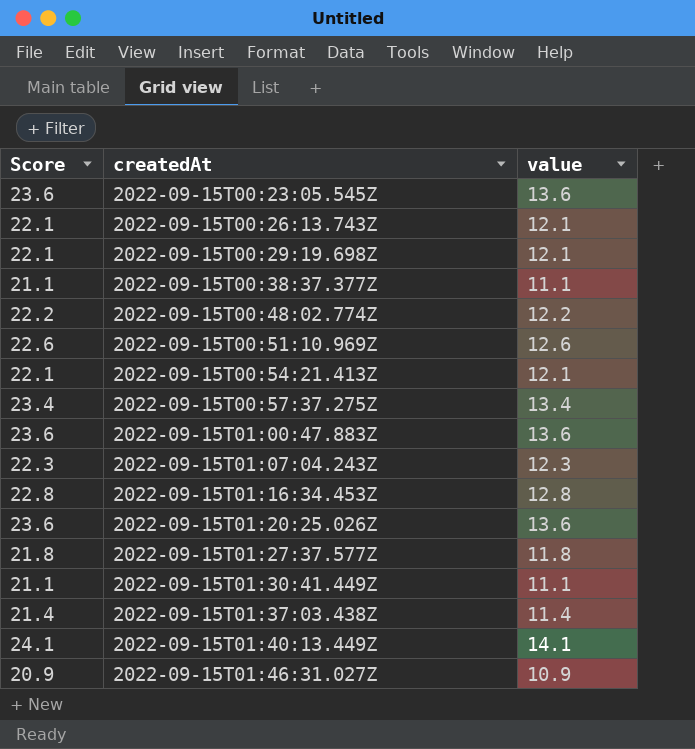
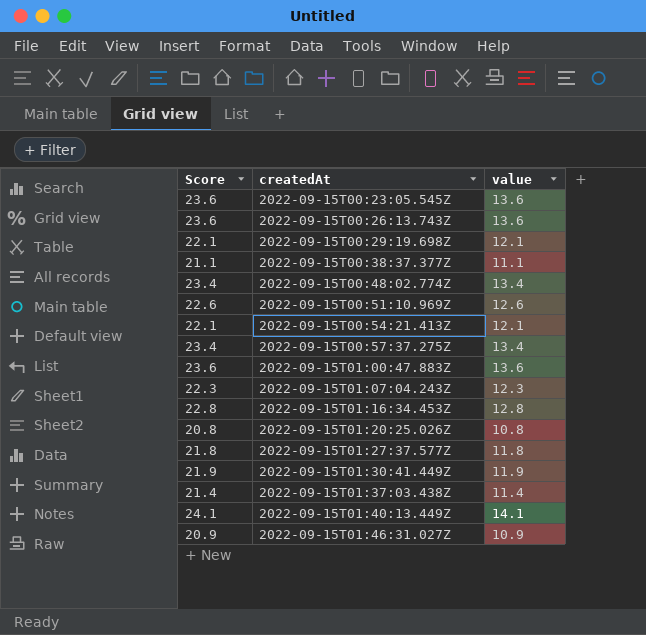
2022-09-15T00:26:13.743Z | Score: 22.1 -> 23.6
2022-09-15T00:26:13.743Z | value: 12.1 -> 13.6
2022-09-15T00:48:02.774Z | Score: 22.2 -> 23.4
2022-09-15T00:48:02.774Z | value: 12.2 -> 13.4
2022-09-15T01:20:25.026Z | Score: 23.6 -> 20.8
2022-09-15T01:20:25.026Z | value: 13.6 -> 10.8
2022-09-15T01:30:41.449Z | Score: 21.1 -> 21.9
2022-09-15T01:30:41.449Z | value: 11.1 -> 11.9

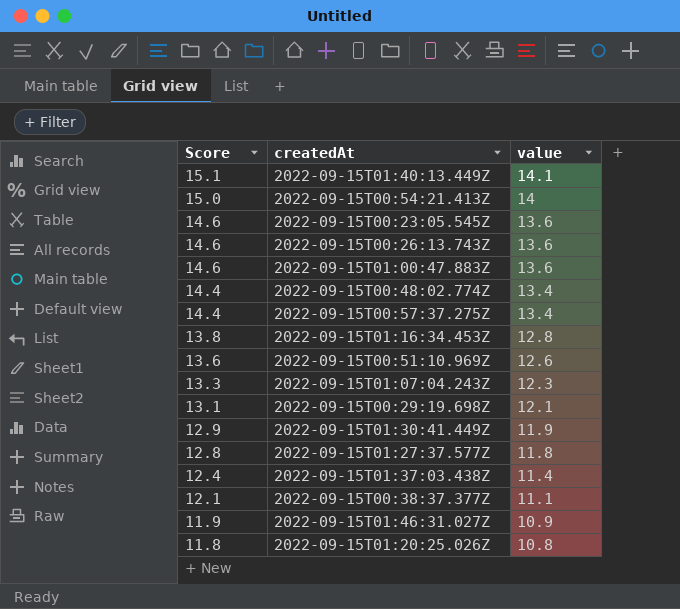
row order: createdAt ascending -> Score descending
column Score | formula: [value] + 10 -> [value] + 1
2022-09-15T00:54:21.413Z | value: 12.1 -> 14

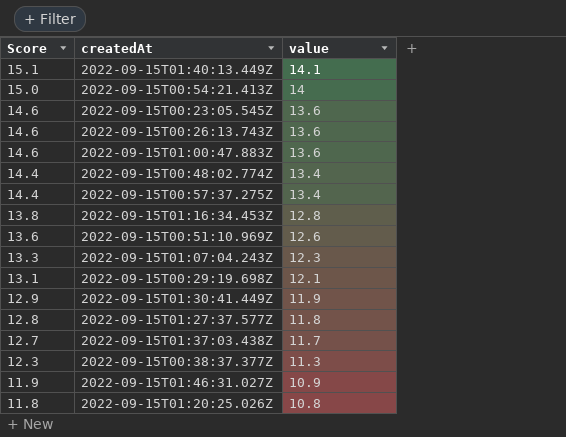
2022-09-15T01:37:03.438Z | Score: 12.4 -> 12.7
2022-09-15T01:37:03.438Z | value: 11.4 -> 11.7
2022-09-15T00:38:37.377Z | Score: 12.1 -> 12.3
2022-09-15T00:38:37.377Z | value: 11.1 -> 11.3

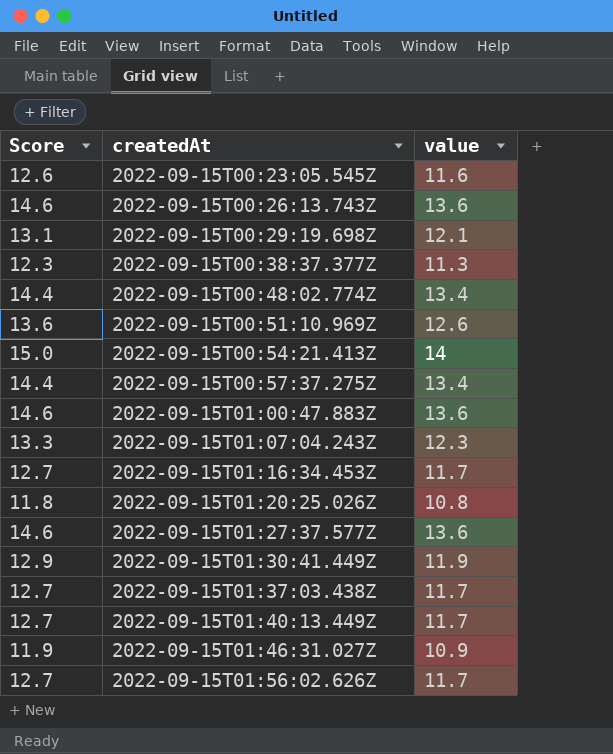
row order: Score descending -> createdAt ascending
2022-09-15T00:23:05.545Z | Score: 14.6 -> 12.6
2022-09-15T00:23:05.545Z | value: 13.6 -> 11.6
2022-09-15T01:16:34.453Z | Score: 13.8 -> 12.7
2022-09-15T01:16:34.453Z | value: 12.8 -> 11.7
2022-09-15T01:27:37.577Z | Score: 12.8 -> 14.6
2022-09-15T01:27:37.577Z | value: 11.8 -> 13.6
2022-09-15T01:40:13.449Z | Score: 15.1 -> 12.7
2022-09-15T01:40:13.449Z | value: 14.1 -> 11.7
row 2022-09-15T01:56:02.626Z: none -> 12.7 | 11.7

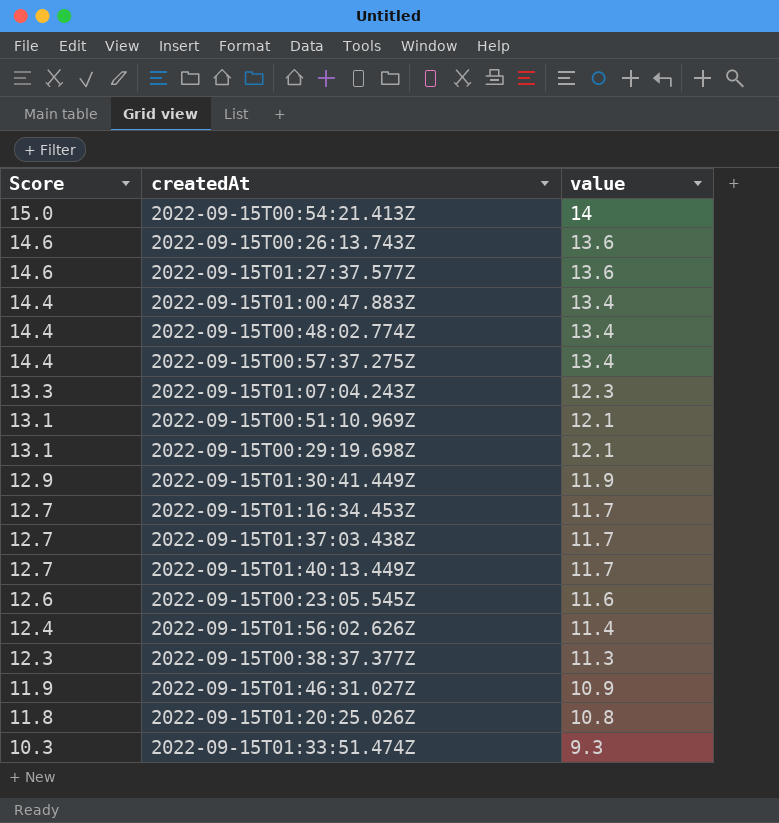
row order: createdAt ascending -> Score descending
2022-09-15T01:00:47.883Z | Score: 14.6 -> 14.4
2022-09-15T01:00:47.883Z | value: 13.6 -> 13.4
2022-09-15T00:51:10.969Z | Score: 13.6 -> 13.1
2022-09-15T00:51:10.969Z | value: 12.6 -> 12.1
2022-09-15T01:56:02.626Z | Score: 12.7 -> 12.4
2022-09-15T01:56:02.626Z | value: 11.7 -> 11.4
row 2022-09-15T01:33:51.474Z: none -> 10.3 | 9.3

